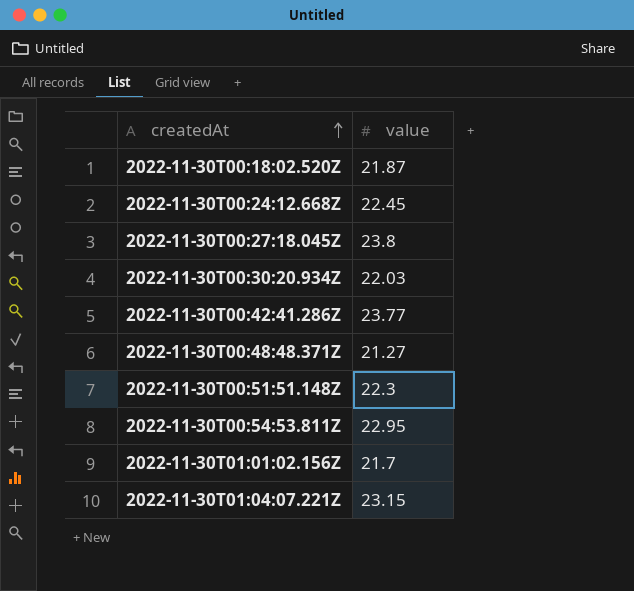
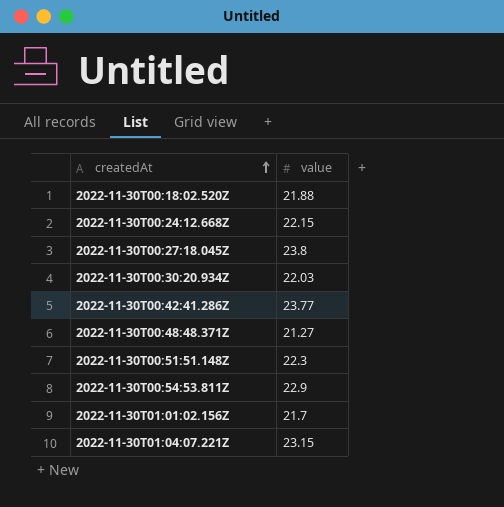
2022-11-30T00:18:02.520Z | value: 21.87 -> 21.88
2022-11-30T00:24:12.668Z | value: 22.45 -> 22.15
2022-11-30T00:54:53.811Z | value: 22.95 -> 22.9

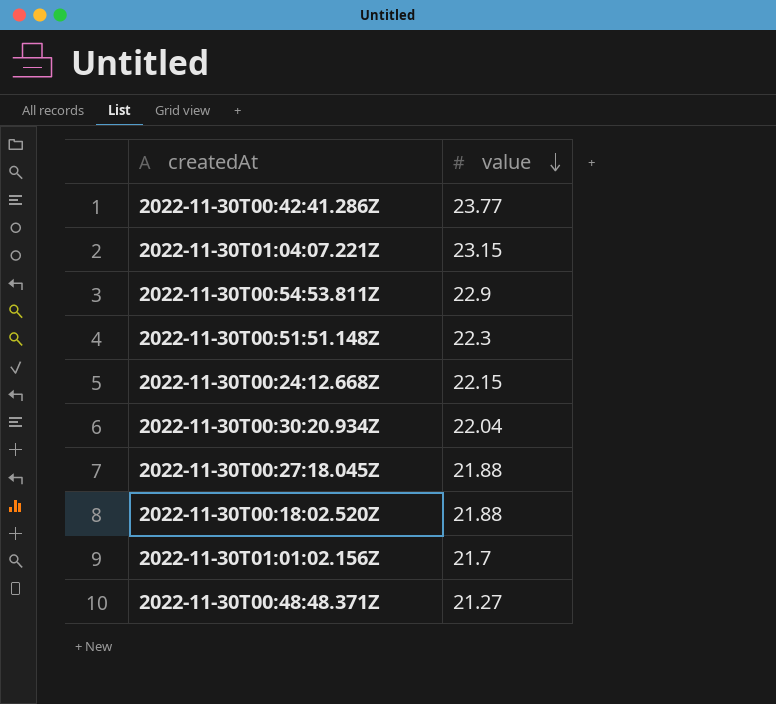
row order: createdAt ascending -> value descending
2022-11-30T00:30:20.934Z | value: 22.03 -> 22.04
2022-11-30T00:27:18.045Z | value: 23.8 -> 21.88

